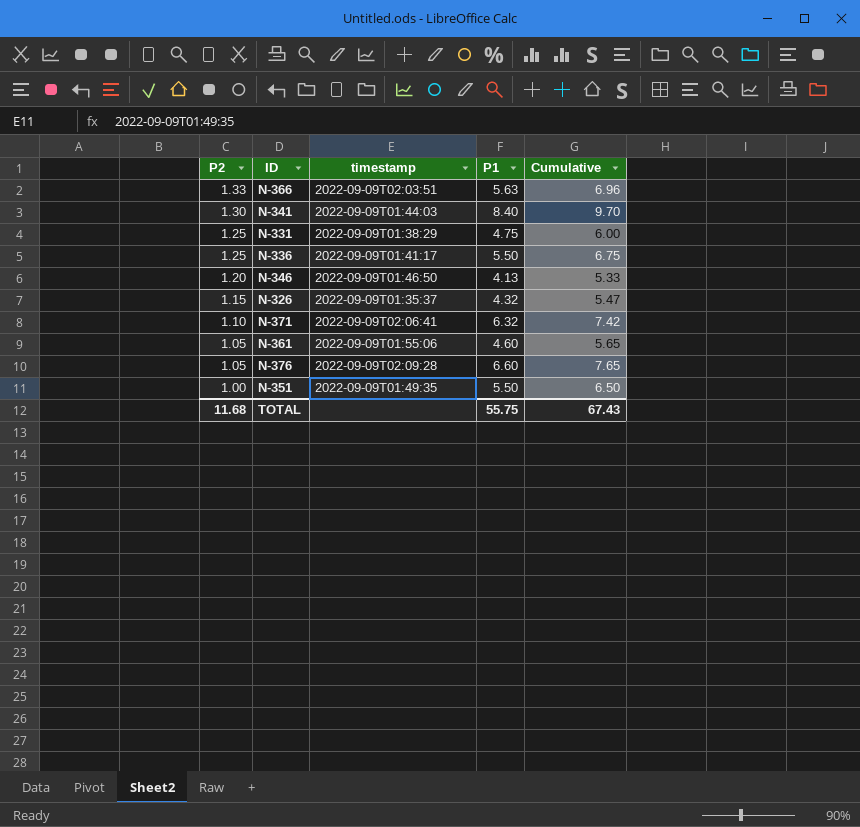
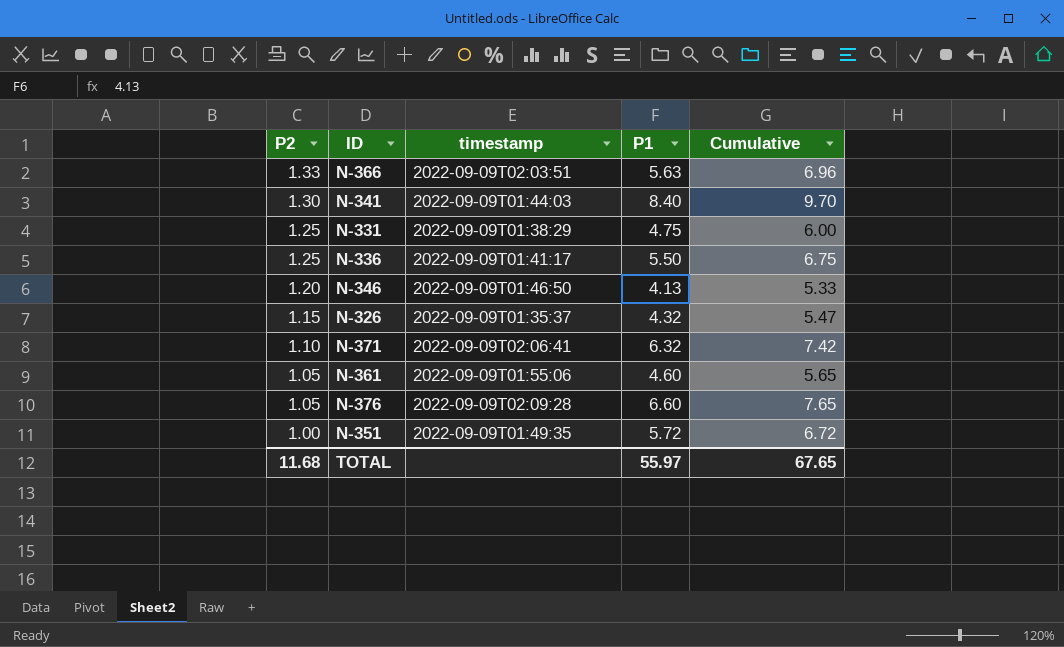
N-351 | P1: 5.50 -> 5.72
N-351 | Cumulative: 6.50 -> 6.72
TOTAL | P1: 55.75 -> 55.97
TOTAL | Cumulative: 67.43 -> 67.65

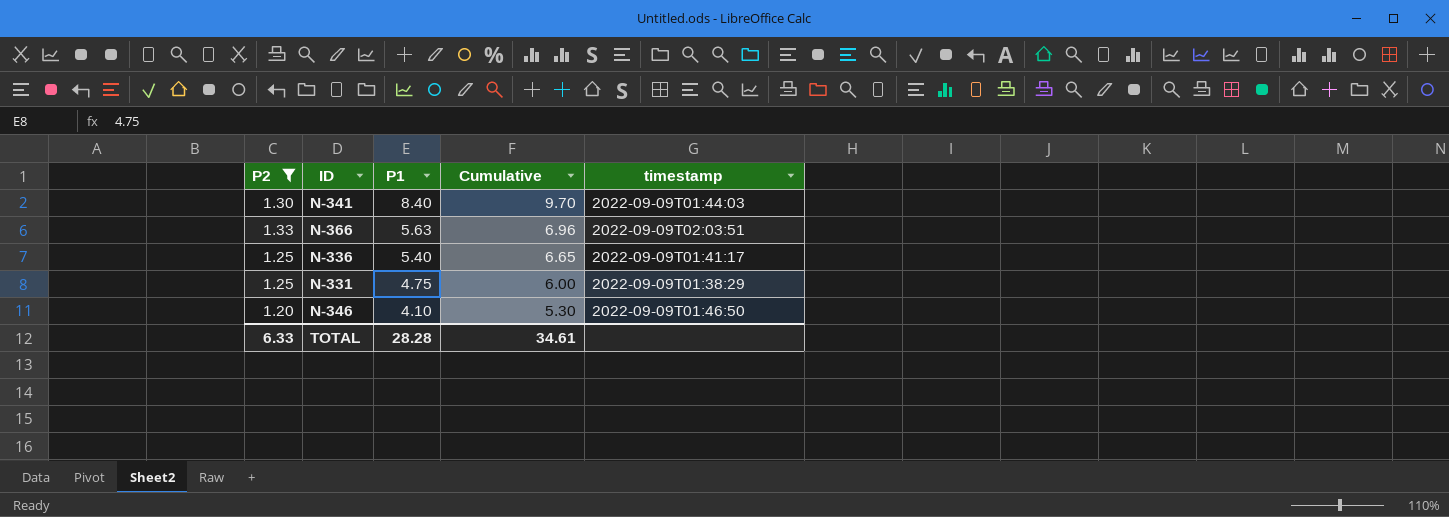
filter: none -> P2 >= 1.20
row order: P2 descending -> P1 descending
column timestamp | position: 3 -> 5
N-336 | P1: 5.50 -> 5.40
N-336 | Cumulative: 6.75 -> 6.65
N-346 | P1: 4.13 -> 4.10
N-346 | Cumulative: 5.33 -> 5.30
TOTAL | P2: 11.68 -> 6.33
TOTAL | P1: 55.97 -> 28.28
TOTAL | Cumulative: 67.65 -> 34.61

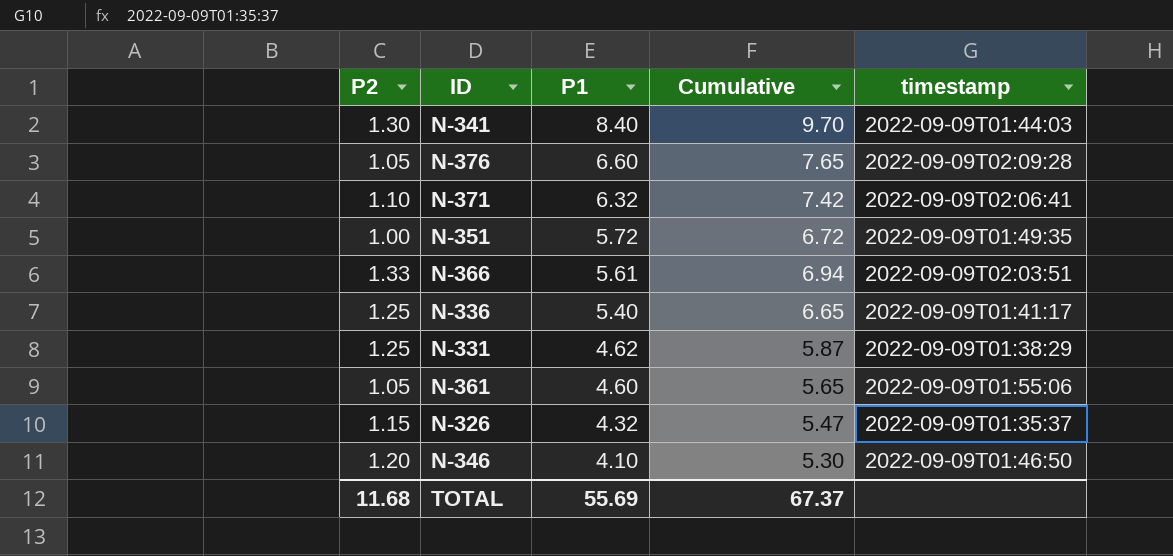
filter: P2 >= 1.20 -> none
N-366 | P1: 5.63 -> 5.61
N-366 | Cumulative: 6.96 -> 6.94
N-331 | P1: 4.75 -> 4.62
N-331 | Cumulative: 6.00 -> 5.87
TOTAL | P2: 6.33 -> 11.68
TOTAL | P1: 28.28 -> 55.69
TOTAL | Cumulative: 34.61 -> 67.37

